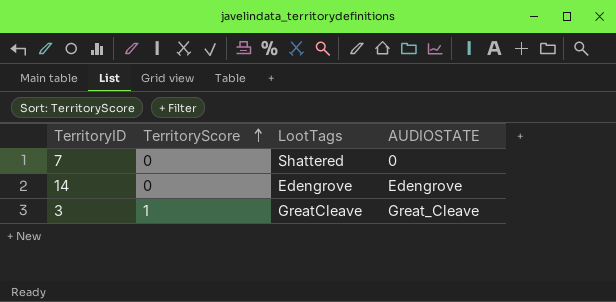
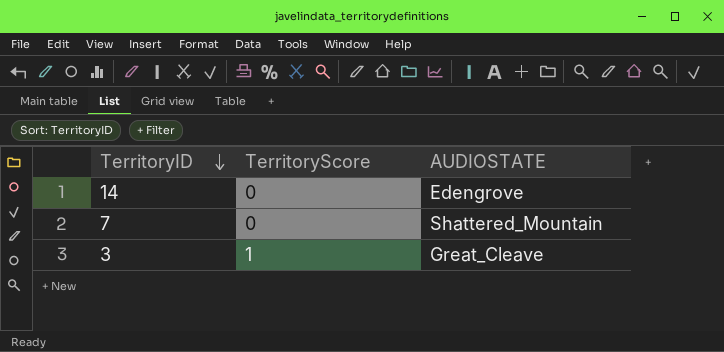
row order: TerritoryScore ascending -> TerritoryID descending
column LootTags | position: 3 -> none
7 | AUDIOSTATE: 0 -> Shattered_Mountain

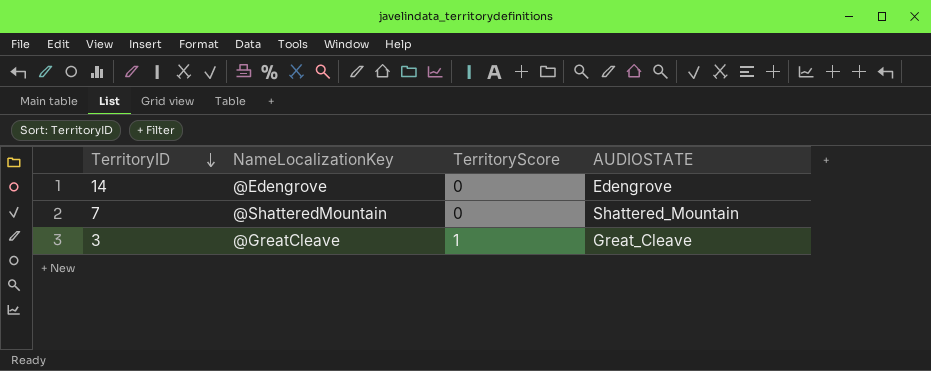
column NameLocalizationKey | position: none -> 2

